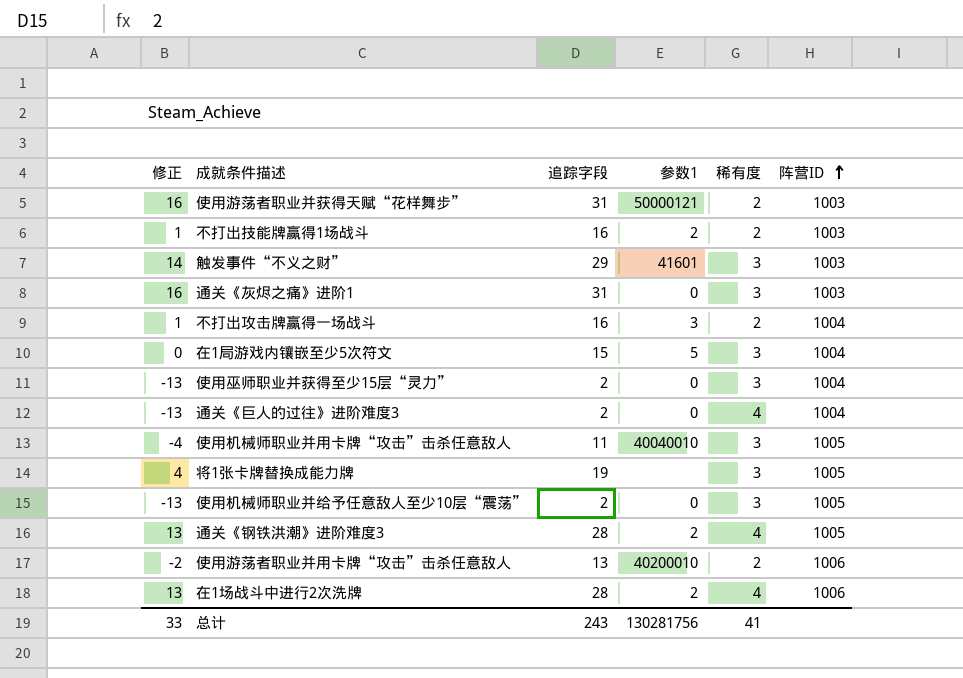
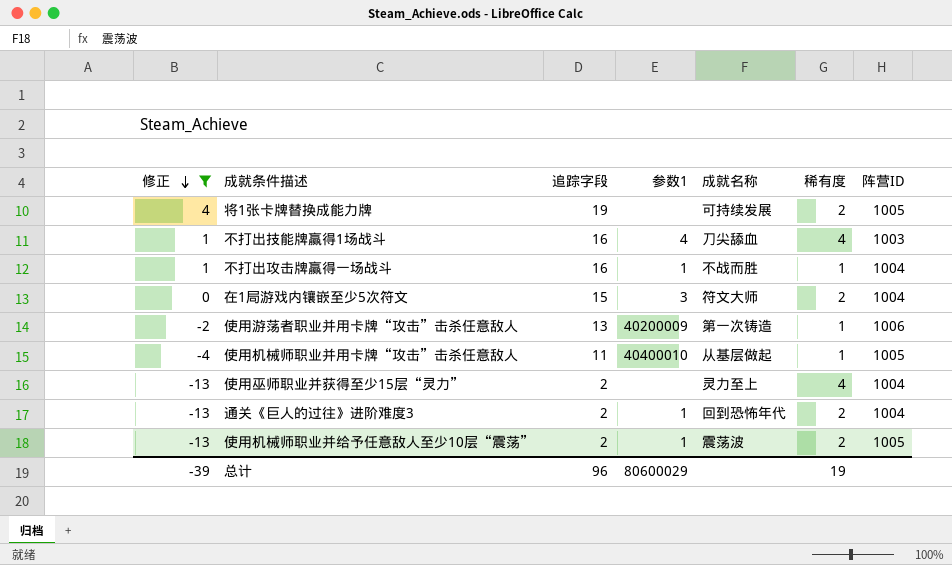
filter: none -> 修正 <= 4
row order: 阵营ID ascending -> 修正 descending
column 成就名称 | position: none -> 5
将1张卡牌替换成能力牌 | 稀有度: 3 -> 2
不打出技能牌赢得1场战斗 | 参数1: 2 -> 4
不打出技能牌赢得1场战斗 | 稀有度: 2 -> 4
不打出攻击牌赢得一场战斗 | 参数1: 3 -> 1
不打出攻击牌赢得一场战斗 | 稀有度: 2 -> 1
在1局游戏内镶嵌至少5次符文 | 参数1: 5 -> 3
在1局游戏内镶嵌至少5次符文 | 稀有度: 3 -> 2
使用游荡者职业并用卡牌“攻击”击杀任意敌人 | 参数1: 40200010 -> 40200009
使用游荡者职业并用卡牌“攻击”击杀任意敌人 | 稀有度: 2 -> 1
使用机械师职业并用卡牌“攻击”击杀任意敌人 | 参数1: 40040010 -> 40400010
使用机械师职业并用卡牌“攻击”击杀任意敌人 | 稀有度: 3 -> 1
使用巫师职业并获得至少15层“灵力” | 参数1: 0 -> none
使用巫师职业并获得至少15层“灵力” | 稀有度: 3 -> 4
通关《巨人的过往》进阶难度3 | 参数1: 0 -> 1
通关《巨人的过往》进阶难度3 | 稀有度: 4 -> 2
使用机械师职业并给予任意敌人至少10层“震荡” | 参数1: 0 -> 1
使用机械师职业并给予任意敌人至少10层“震荡” | 稀有度: 3 -> 2
总计 | 修正: 33 -> -39
总计 | 追踪字段: 243 -> 96
总计 | 参数1: 130281756 -> 80600029
总计 | 稀有度: 41 -> 19

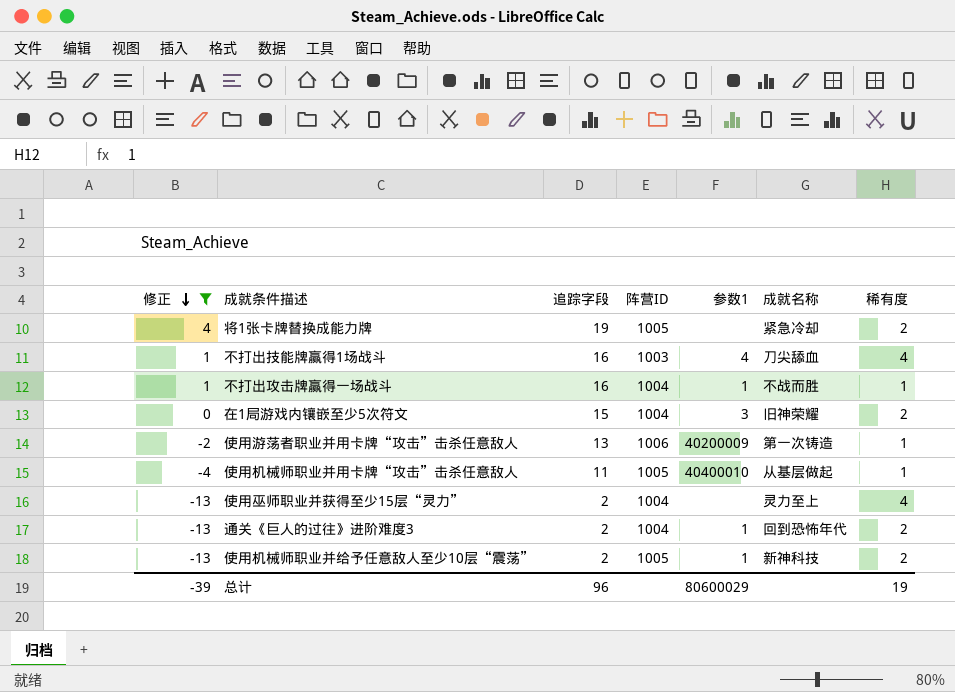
column 阵营ID | position: 7 -> 4
将1张卡牌替换成能力牌 | 成就名称: 可持续发展 -> 紧急冷却
在1局游戏内镶嵌至少5次符文 | 成就名称: 符文大师 -> 旧神荣耀
使用机械师职业并给予任意敌人至少10层“震荡” | 成就名称: 震荡波 -> 新神科技

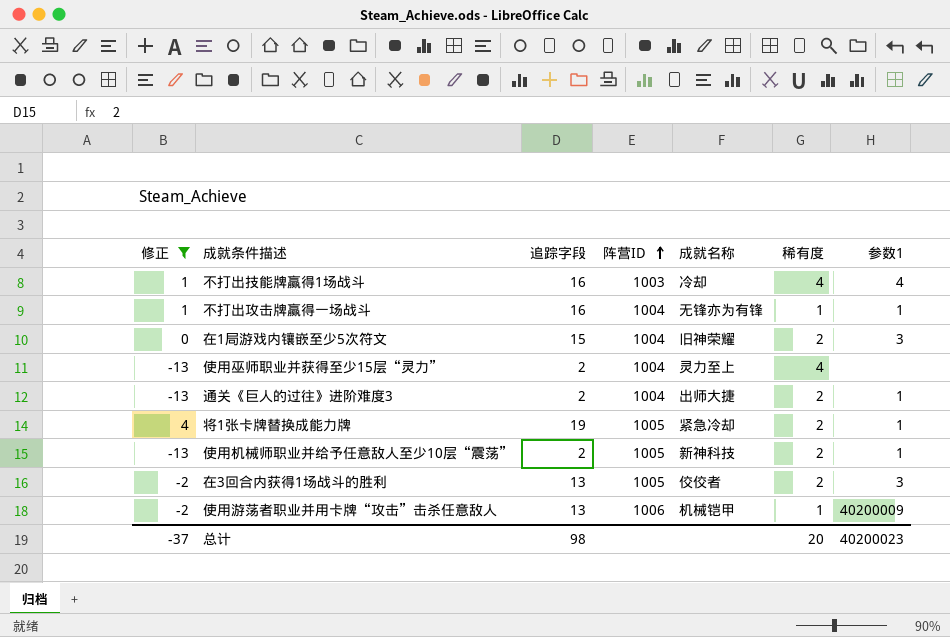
row order: 修正 descending -> 阵营ID ascending
column 参数1 | position: 5 -> 7
row 使用机械师职业并用卡牌“攻击”击杀任意敌人: -4 | 11 | 1005 | 40400010 | 从基层做起 | 1 -> none
不打出技能牌赢得1场战斗 | 成就名称: 刀尖舔血 -> 冷却
不打出攻击牌赢得一场战斗 | 成就名称: 不战而胜 -> 无锋亦为有锋
通关《巨人的过往》进阶难度3 | 成就名称: 回到恐怖年代 -> 出师大捷
将1张卡牌替换成能力牌 | 参数1: none -> 1
row 在3回合内获得1场战斗的胜利: none -> -2 | 13 | 1005 | 佼佼者 | 2 | 3
使用游荡者职业并用卡牌“攻击”击杀任意敌人 | 成就名称: 第一次铸造 -> 机械铠甲
总计 | 修正: -39 -> -37
总计 | 追踪字段: 96 -> 98
总计 | 稀有度: 19 -> 20
总计 | 参数1: 80600029 -> 40200023

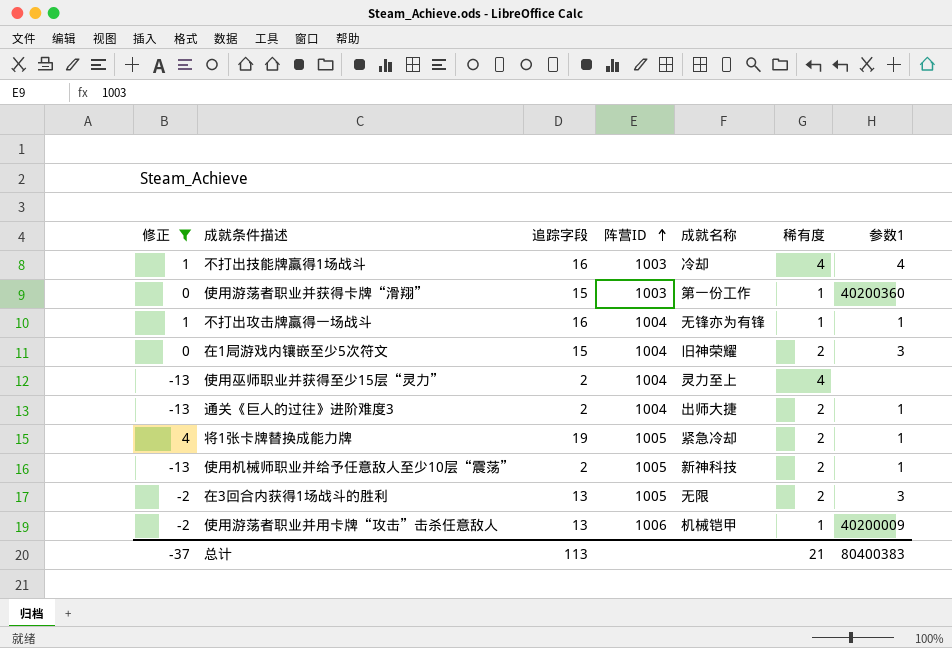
row 使用游荡者职业并获得卡牌“滑翔”: none -> 0 | 15 | 1003 | 第一份工作 | 1 | 40200360
在3回合内获得1场战斗的胜利 | 成就名称: 佼佼者 -> 无限
总计 | 追踪字段: 98 -> 113
总计 | 稀有度: 20 -> 21
总计 | 参数1: 40200023 -> 80400383

